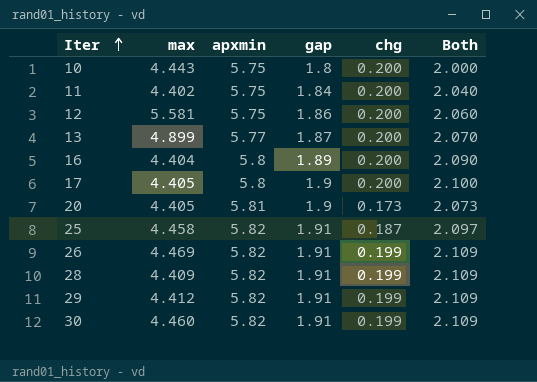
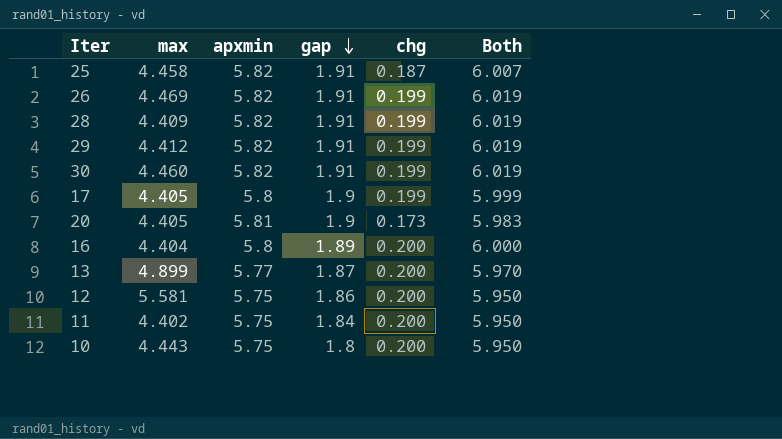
row order: Iter ascending -> gap descending
column Both | formula: [gap] + [chg] -> [apxmin] + [chg]
17 | chg: 0.200 -> 0.199

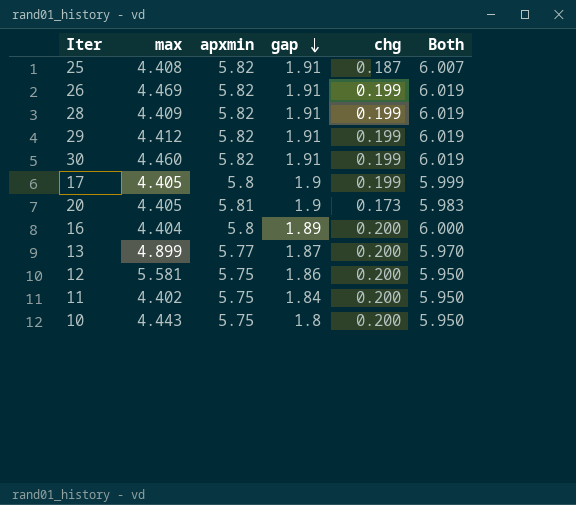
25 | max: 4.458 -> 4.408

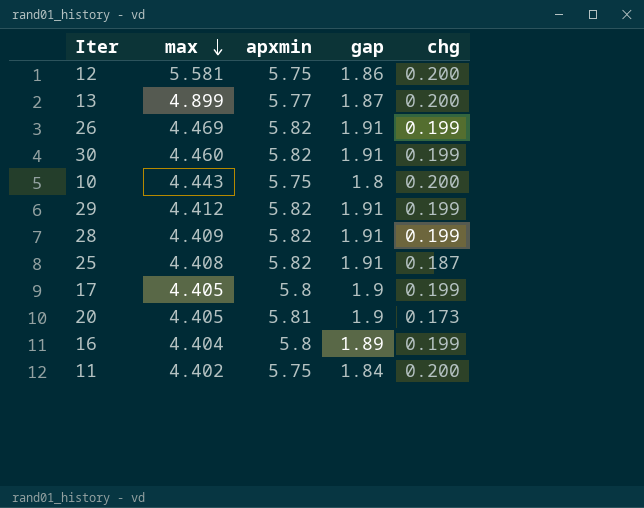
row order: gap descending -> max descending
column Both | formula: [apxmin] + [chg] -> none
16 | chg: 0.200 -> 0.199

